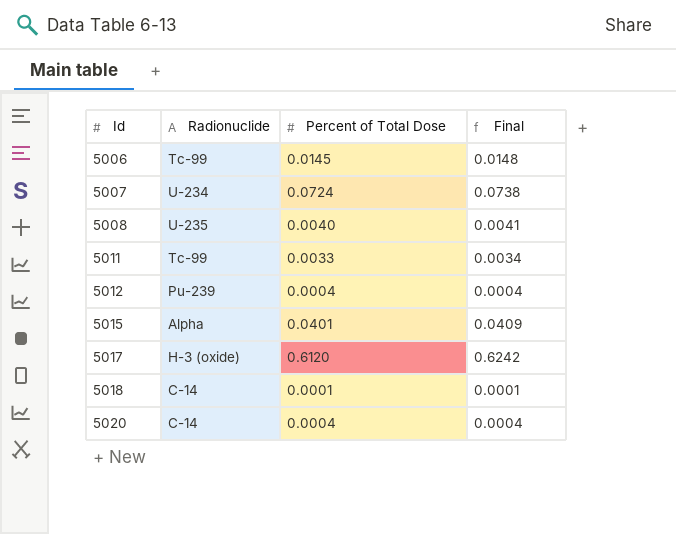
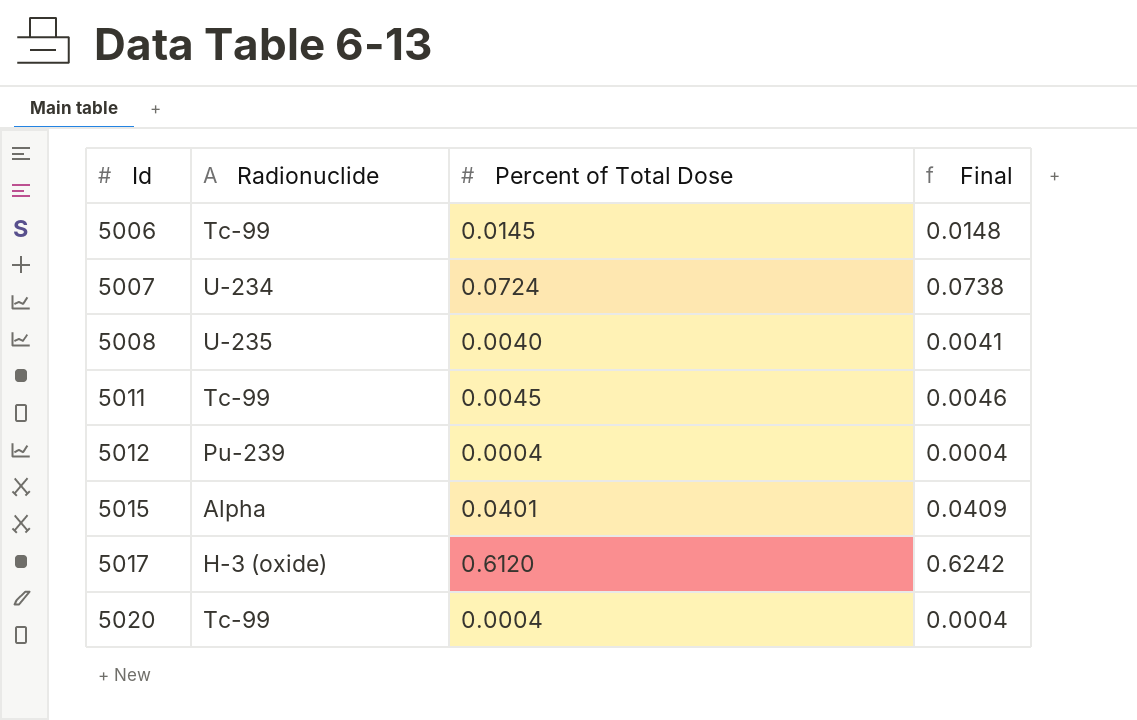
row 5018: C-14 | 0.0001 | 0.0001 -> none
5011 | Percent of Total Dose: 0.0033 -> 0.0045
5011 | Final: 0.0034 -> 0.0046
5020 | Radionuclide: C-14 -> Tc-99

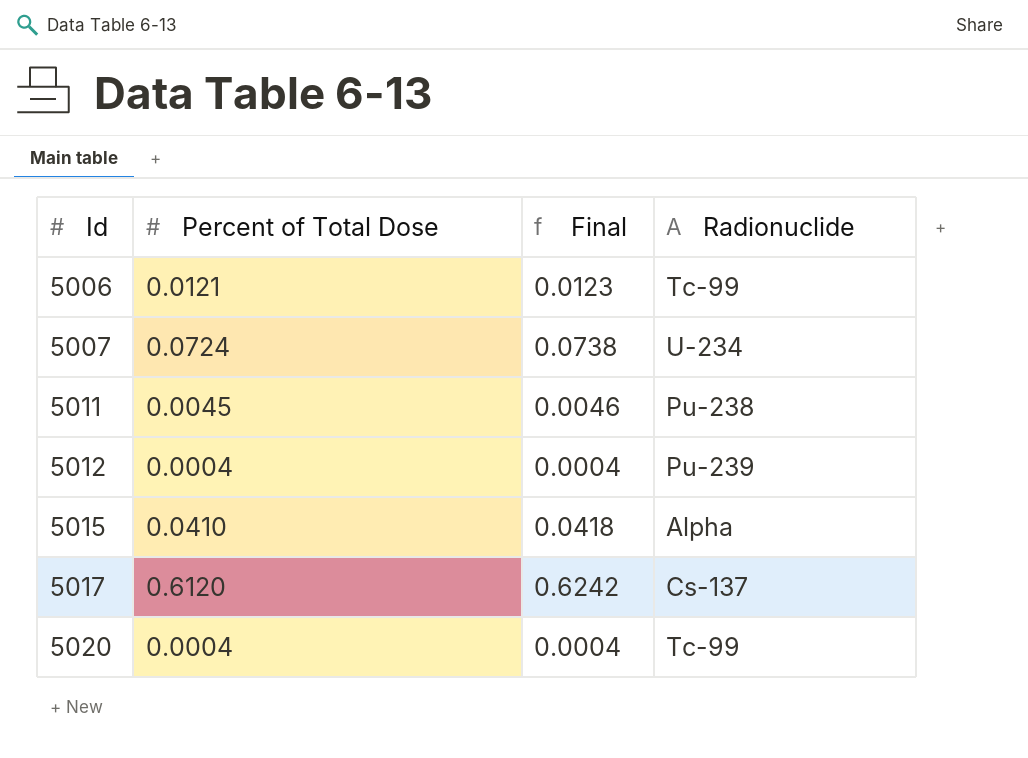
column Radionuclide | position: 2 -> 4
row 5008: U-235 | 0.0040 | 0.0041 -> none
5006 | Percent of Total Dose: 0.0145 -> 0.0121
5006 | Final: 0.0148 -> 0.0123
5011 | Radionuclide: Tc-99 -> Pu-238
5015 | Percent of Total Dose: 0.0401 -> 0.0410
5015 | Final: 0.0409 -> 0.0418
5017 | Radionuclide: H-3 (oxide) -> Cs-137

